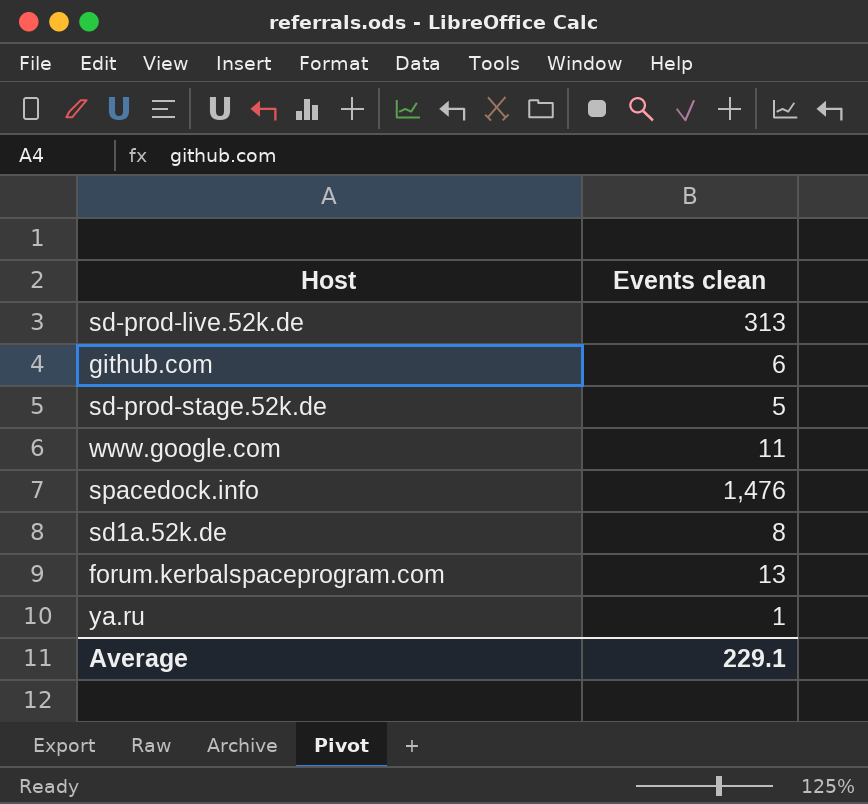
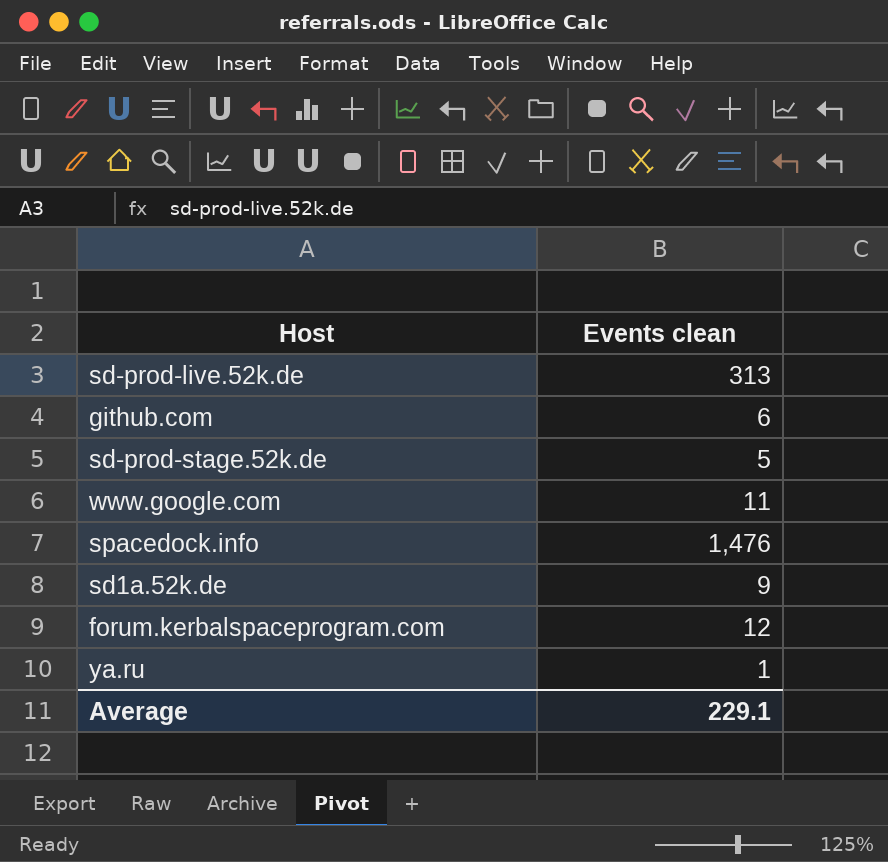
sd1a.52k.de | Events clean: 8 -> 9
forum.kerbalspaceprogram.com | Events clean: 13 -> 12

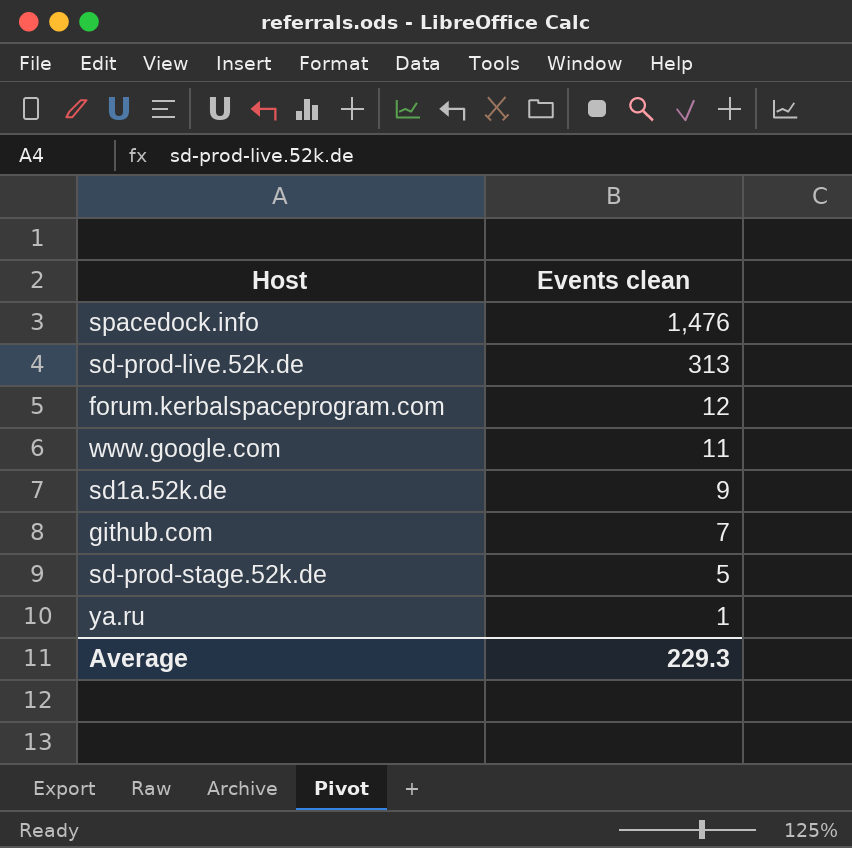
row order: none -> Events clean descending
github.com | Events clean: 6 -> 7
Average | Events clean: 229.1 -> 229.3

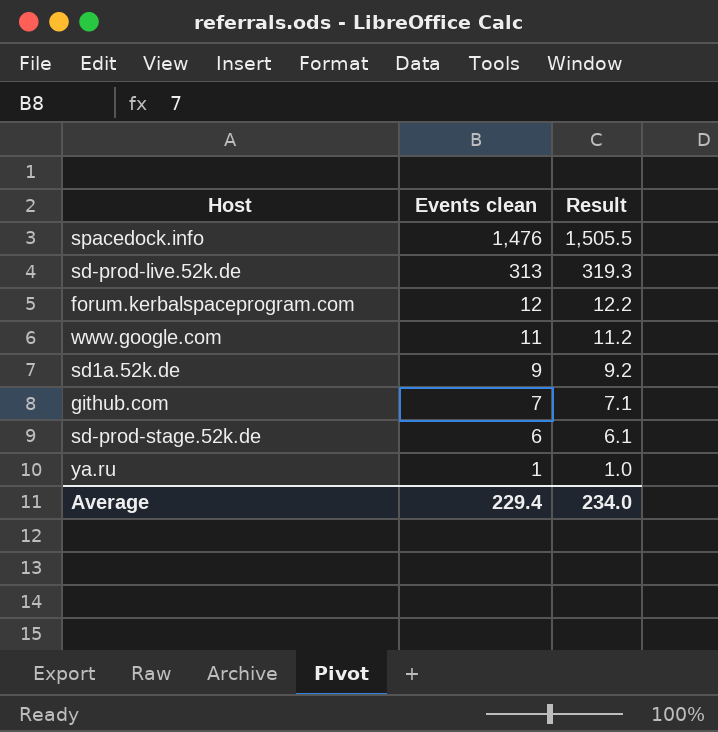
column Result | formula: none -> [Events clean] * 1.02
sd-prod-stage.52k.de | Events clean: 5 -> 6
Average | Events clean: 229.3 -> 229.4

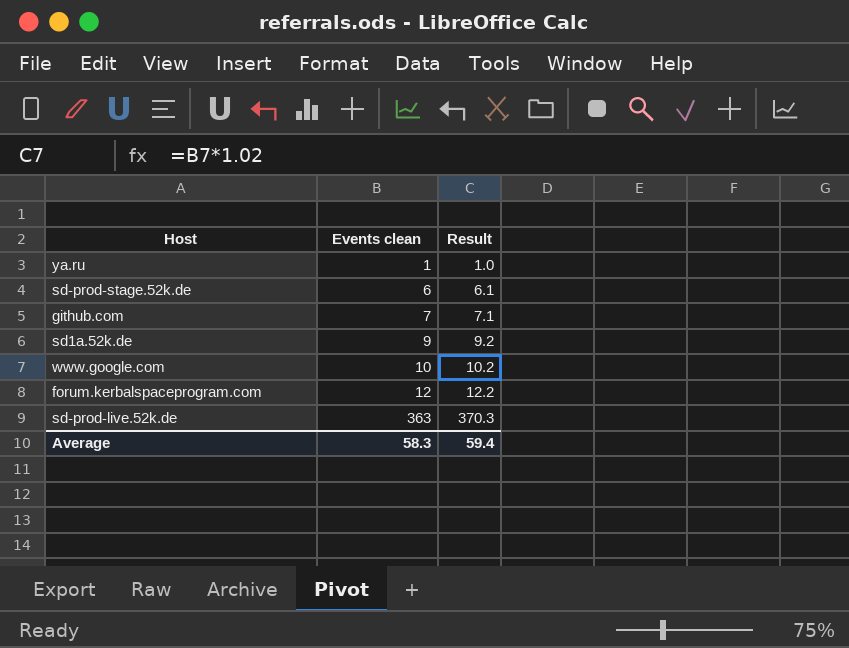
row order: Events clean descending -> Events clean ascending
row spacedock.info: 1,476 | 1,505.5 -> none
www.google.com | Events clean: 11 -> 10
www.google.com | Result: 11.2 -> 10.2
sd-prod-live.52k.de | Events clean: 313 -> 363
sd-prod-live.52k.de | Result: 319.3 -> 370.3
Average | Events clean: 229.4 -> 58.3
Average | Result: 234.0 -> 59.4

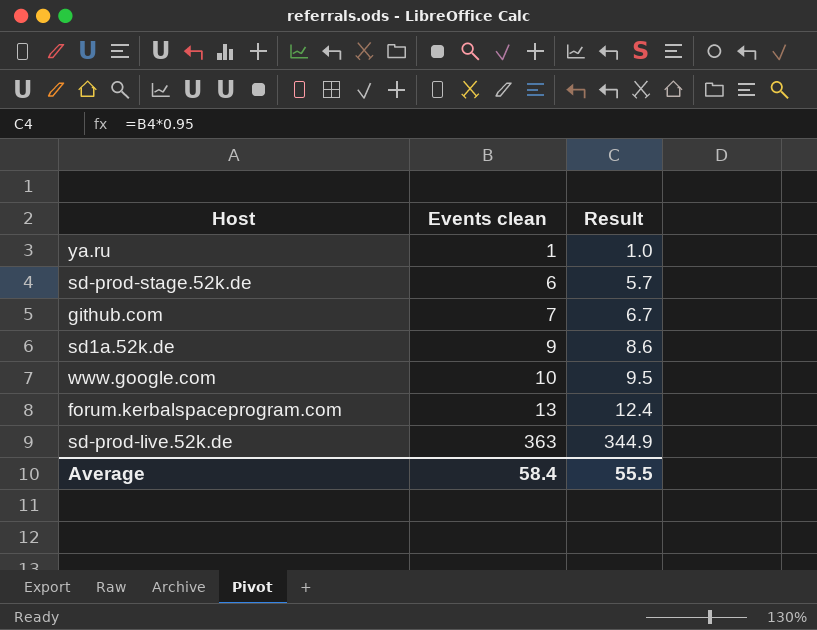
column Result | formula: [Events clean] * 1.02 -> [Events clean] * 0.95
forum.kerbalspaceprogram.com | Events clean: 12 -> 13
Average | Events clean: 58.3 -> 58.4
Average | Result: 59.4 -> 55.5

